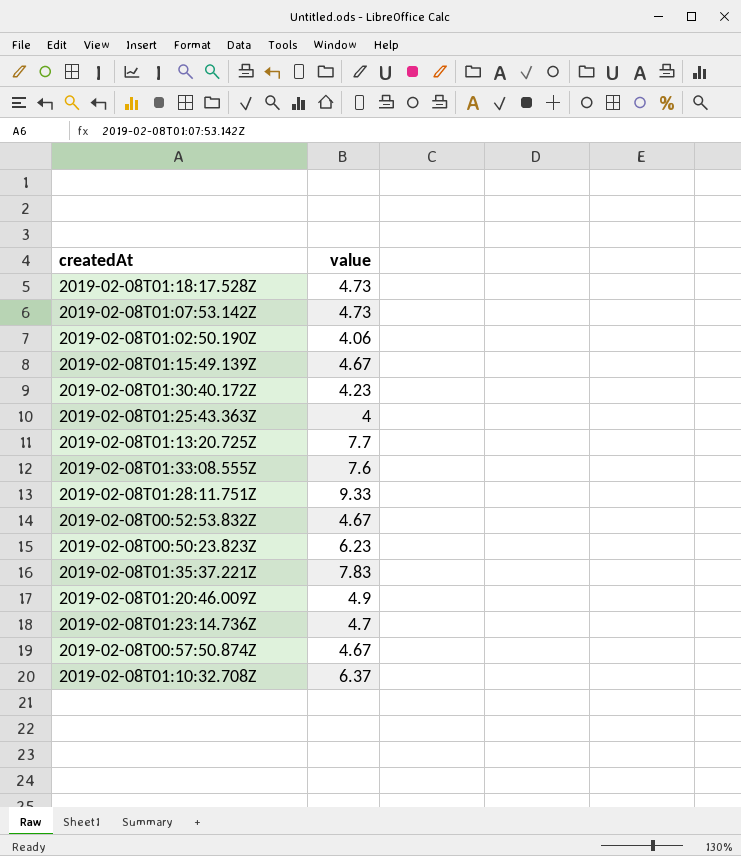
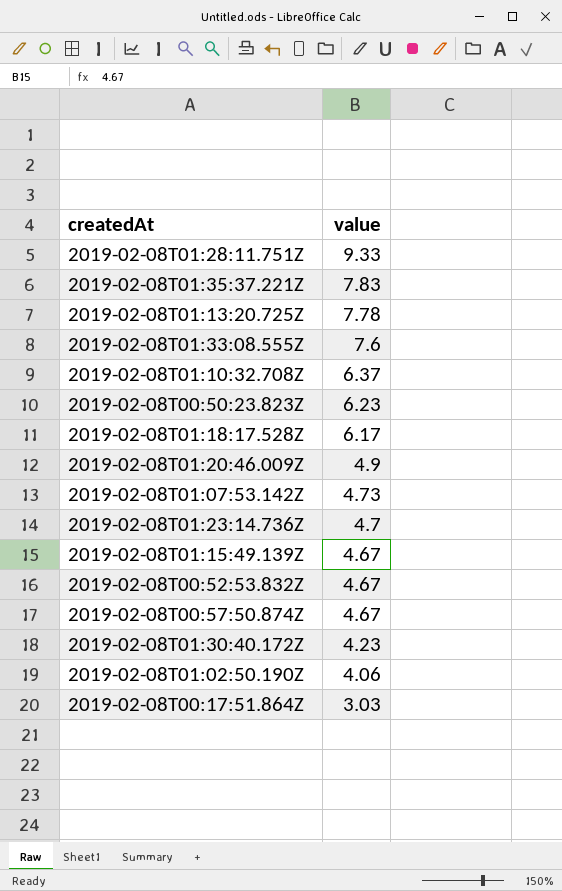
row order: none -> value descending
row 2019-02-08T01:25:43.363Z: 4 -> none
2019-02-08T01:13:20.725Z | value: 7.7 -> 7.78
2019-02-08T01:18:17.528Z | value: 4.73 -> 6.17
row 2019-02-08T00:17:51.864Z: none -> 3.03

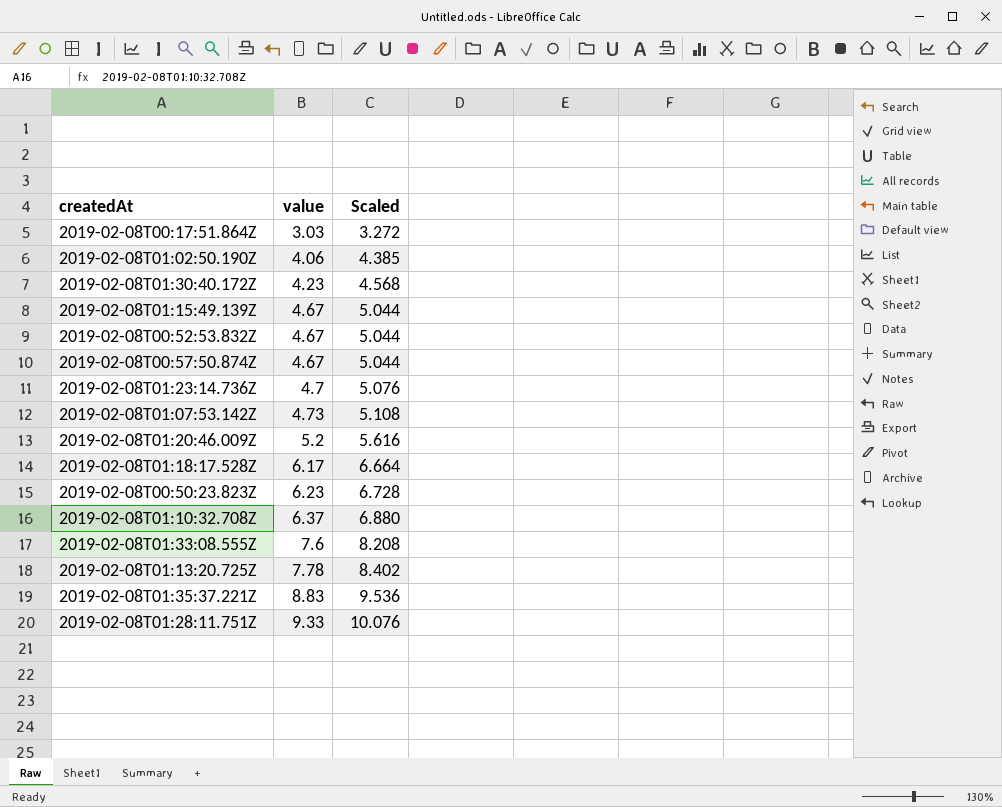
row order: value descending -> value ascending
column Scaled | formula: none -> [value] * 1.08
2019-02-08T01:20:46.009Z | value: 4.9 -> 5.2
2019-02-08T01:35:37.221Z | value: 7.83 -> 8.83

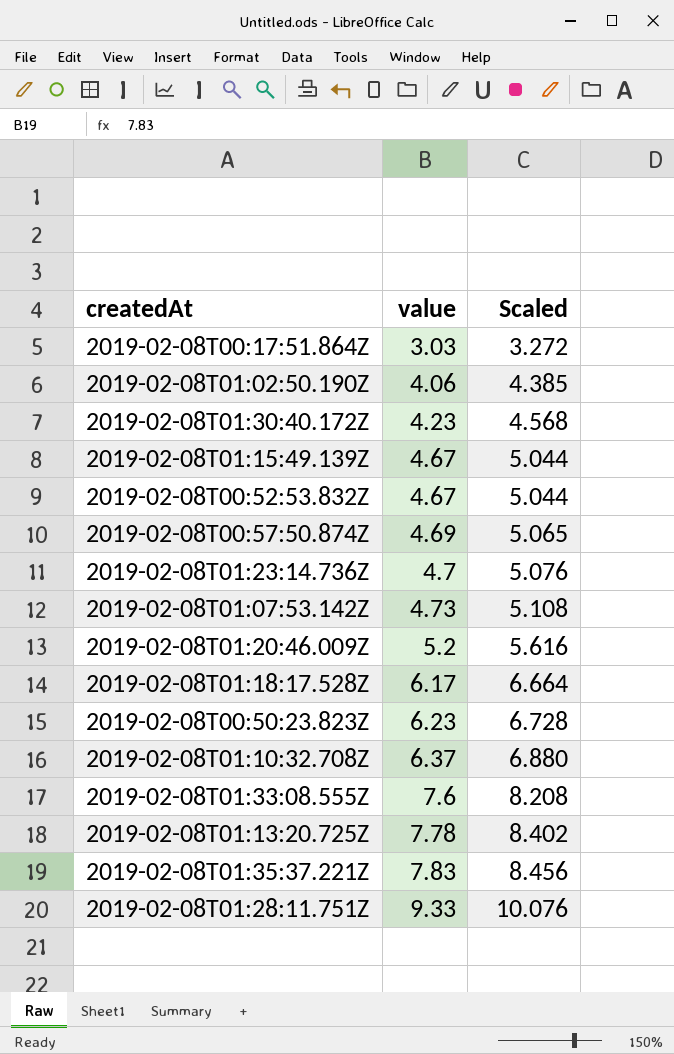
2019-02-08T00:57:50.874Z | value: 4.67 -> 4.69
2019-02-08T00:57:50.874Z | Scaled: 5.044 -> 5.065
2019-02-08T01:35:37.221Z | value: 8.83 -> 7.83
2019-02-08T01:35:37.221Z | Scaled: 9.536 -> 8.456

